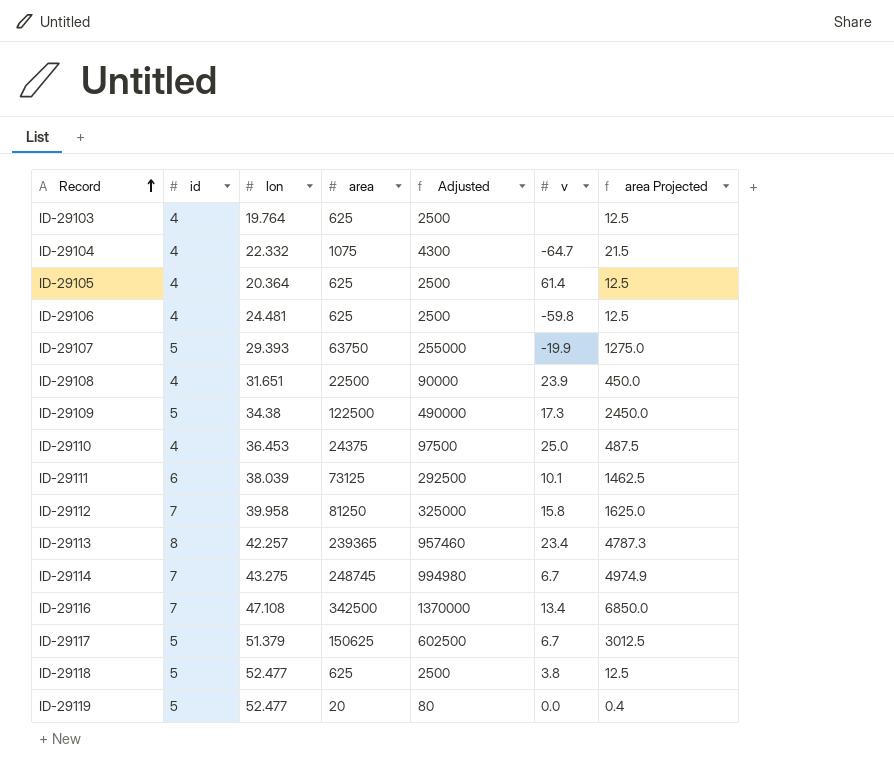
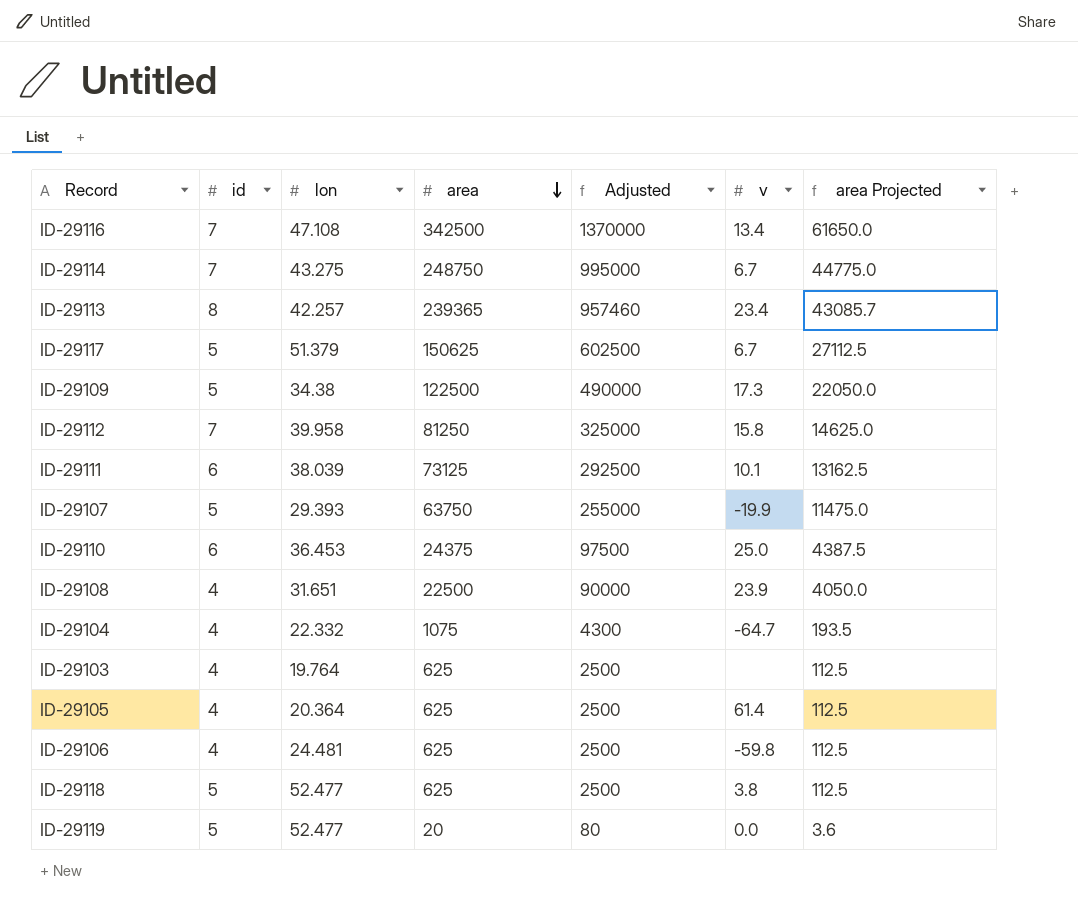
row order: Record ascending -> area descending
column area Projected | formula: [area] * 0.02 -> [area] * 0.18
ID-29114 | area: 248745 -> 248750
ID-29114 | Adjusted: 994980 -> 995000
ID-29110 | id: 4 -> 6

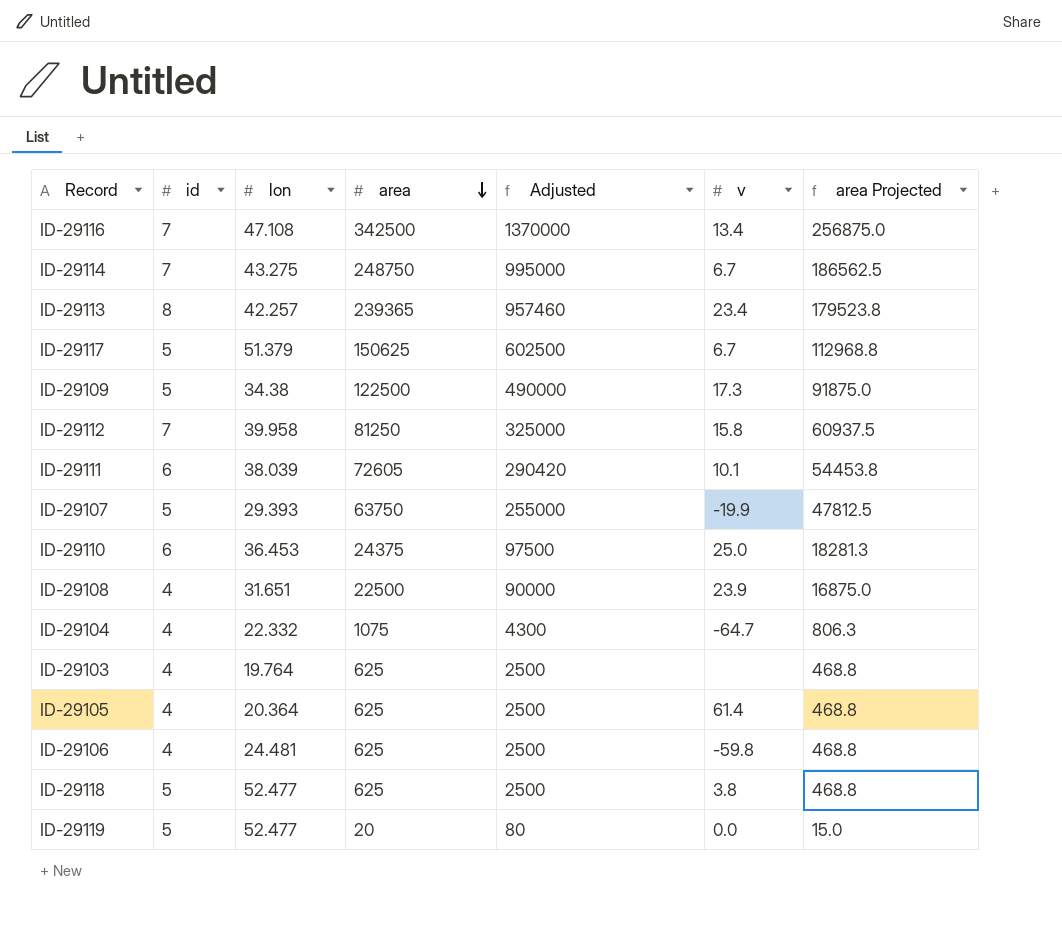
column area Projected | formula: [area] * 0.18 -> [area] * 0.75
ID-29111 | area: 73125 -> 72605
ID-29111 | Adjusted: 292500 -> 290420

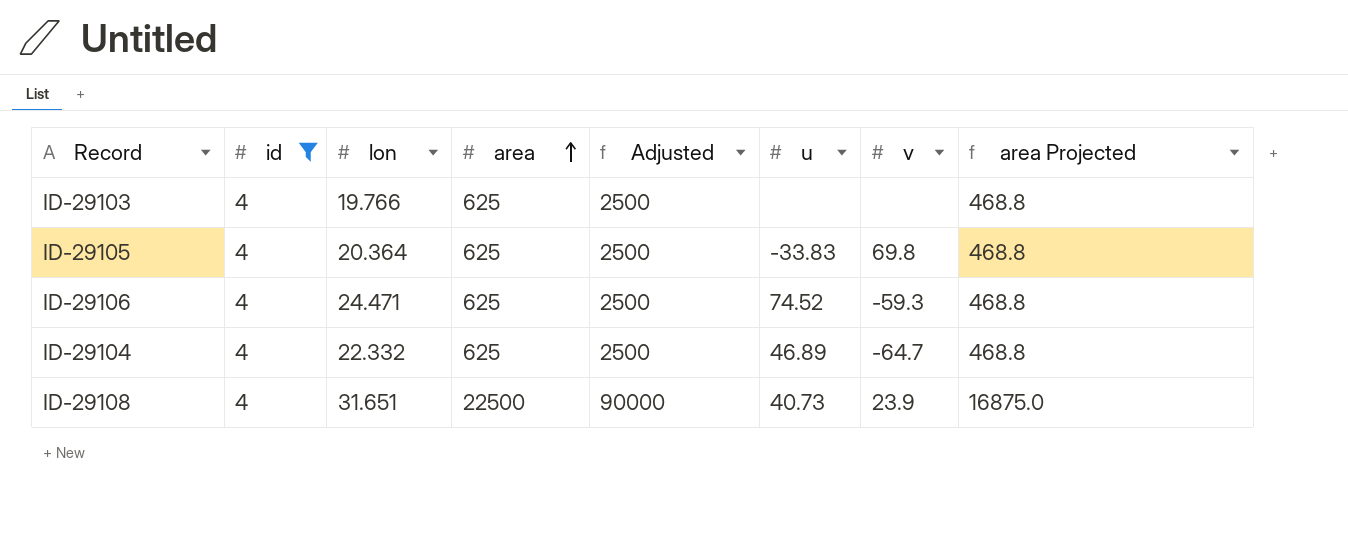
filter: none -> id = 4
row order: area descending -> area ascending
column u | position: none -> 6
ID-29103 | lon: 19.764 -> 19.766
ID-29105 | v: 61.4 -> 69.8
ID-29106 | lon: 24.481 -> 24.471
ID-29106 | v: -59.8 -> -59.3
ID-29104 | area: 1075 -> 625
ID-29104 | Adjusted: 4300 -> 2500
ID-29104 | area Projected: 806.3 -> 468.8

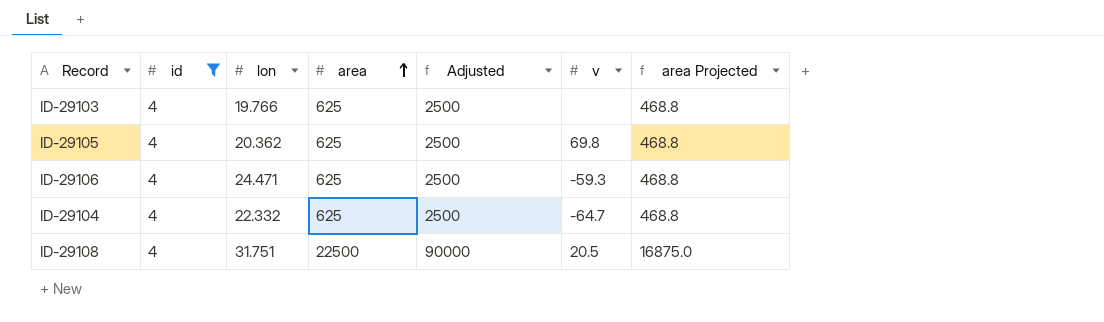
column u | position: 6 -> none
ID-29105 | lon: 20.364 -> 20.362
ID-29108 | lon: 31.651 -> 31.751
ID-29108 | v: 23.9 -> 20.5

